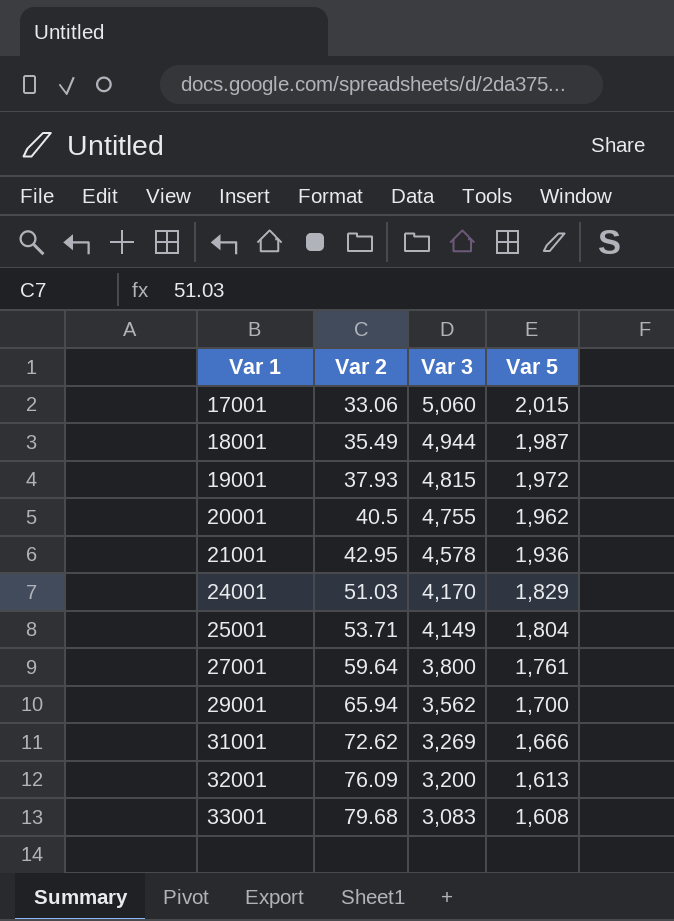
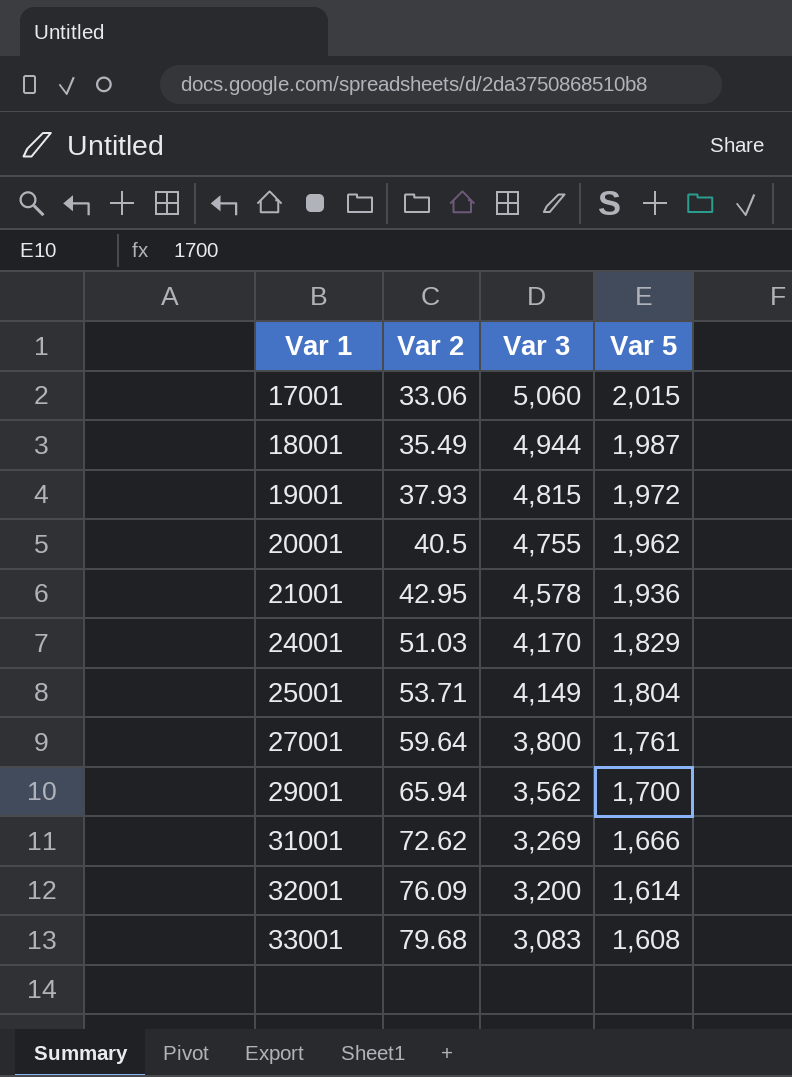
32001 | Var 5: 1,613 -> 1,614

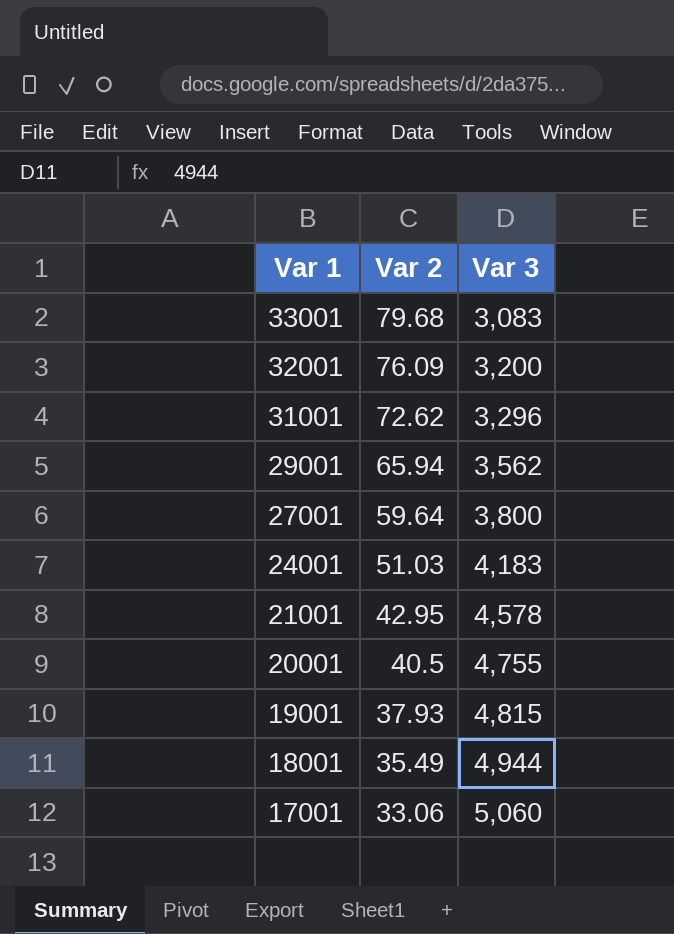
row order: Var 1 ascending -> Var 1 descending
column Var 5 | position: 4 -> none
row 25001: 53.71 | 4,149 | 1,804 -> none
31001 | Var 3: 3,269 -> 3,296
24001 | Var 3: 4,170 -> 4,183

